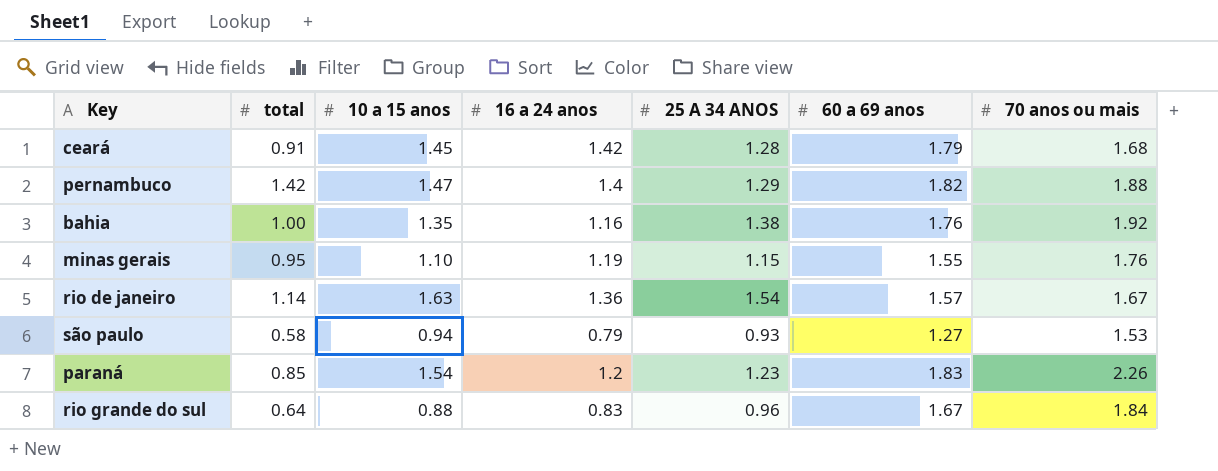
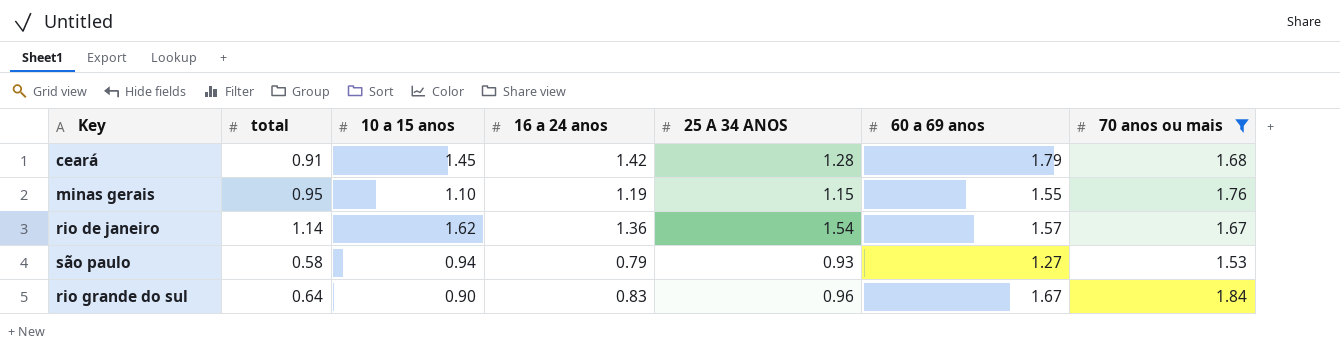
filter: none -> 70 anos ou mais <= 1.84
rio de janeiro | 10 a 15 anos: 1.63 -> 1.62
rio grande do sul | 10 a 15 anos: 0.88 -> 0.90

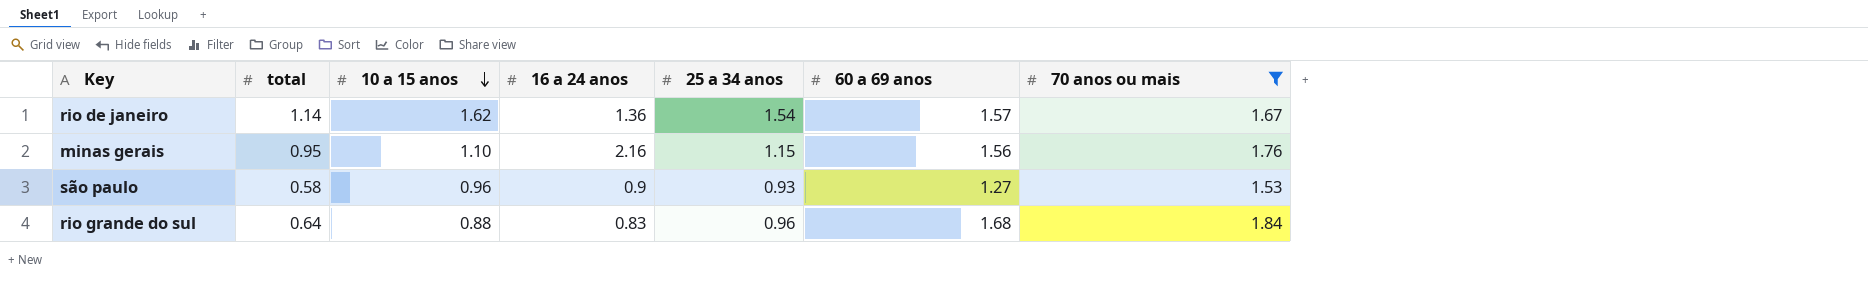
row order: none -> 10 a 15 anos descending
column name: 25 A 34 ANOS -> 25 a 34 anos
row ceará: 0.91 | 1.45 | 1.42 | 1.28 | 1.79 | 1.68 -> none
minas gerais | 16 a 24 anos: 1.19 -> 2.16
minas gerais | 60 a 69 anos: 1.55 -> 1.56
são paulo | 10 a 15 anos: 0.94 -> 0.96
são paulo | 16 a 24 anos: 0.79 -> 0.9
rio grande do sul | 10 a 15 anos: 0.90 -> 0.88
rio grande do sul | 60 a 69 anos: 1.67 -> 1.68

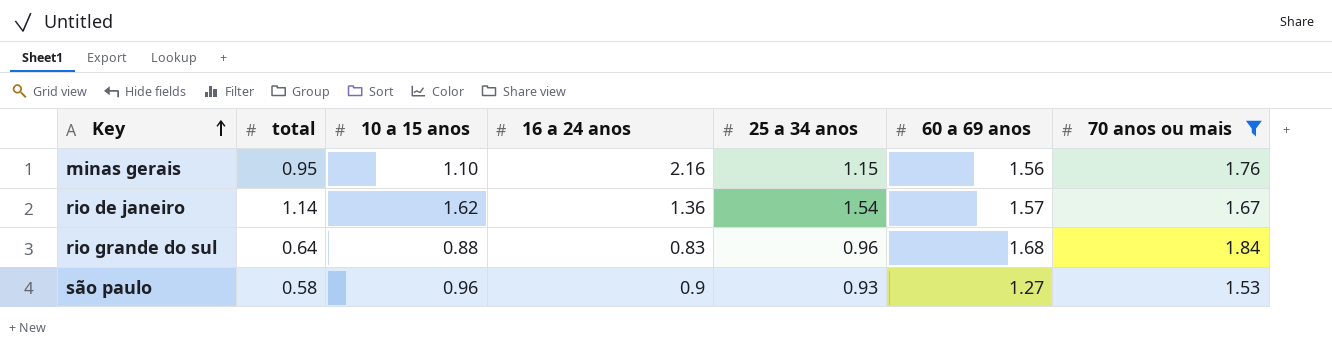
row order: 10 a 15 anos descending -> Key ascending

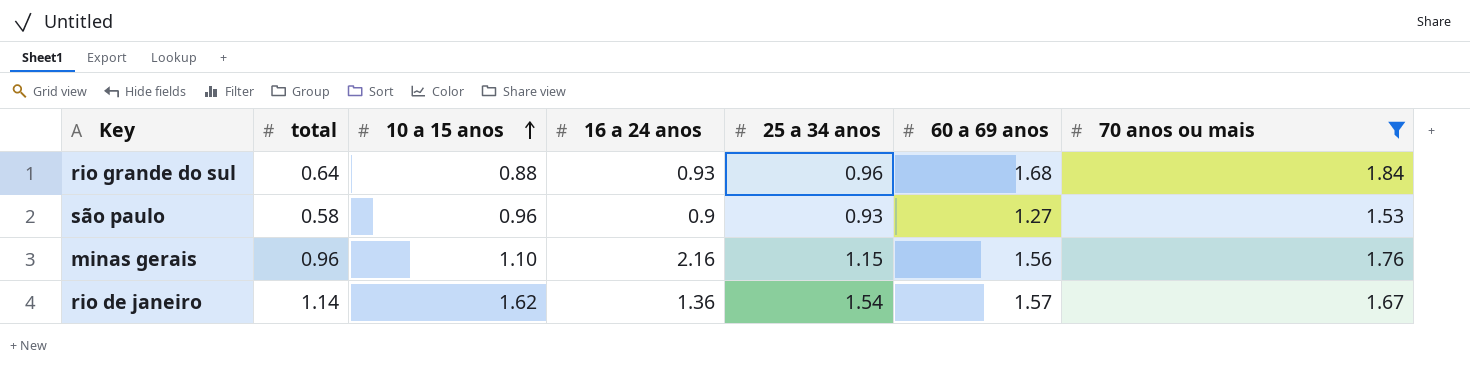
row order: Key ascending -> 10 a 15 anos ascending
rio grande do sul | 16 a 24 anos: 0.83 -> 0.93
minas gerais | total: 0.95 -> 0.96

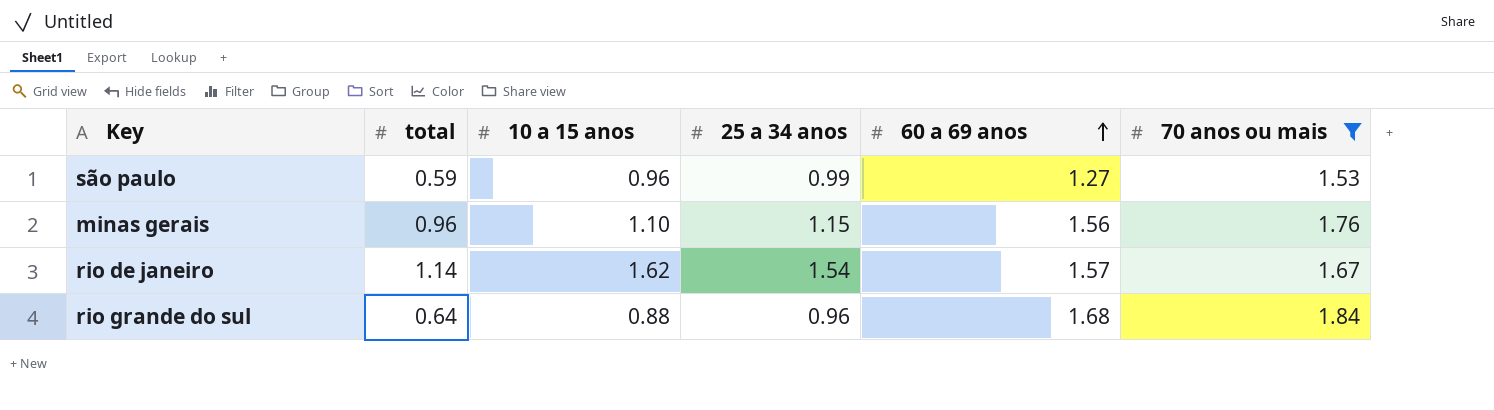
row order: 10 a 15 anos ascending -> 60 a 69 anos ascending
column 16 a 24 anos | position: 4 -> none
são paulo | total: 0.58 -> 0.59
são paulo | 25 a 34 anos: 0.93 -> 0.99

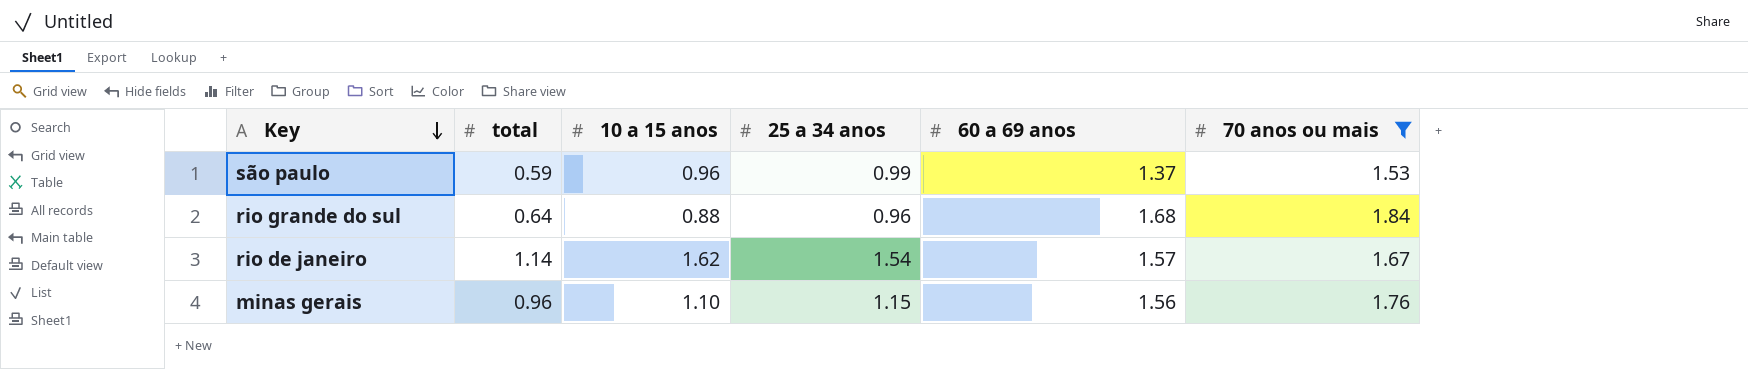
row order: 60 a 69 anos ascending -> Key descending
são paulo | 60 a 69 anos: 1.27 -> 1.37

